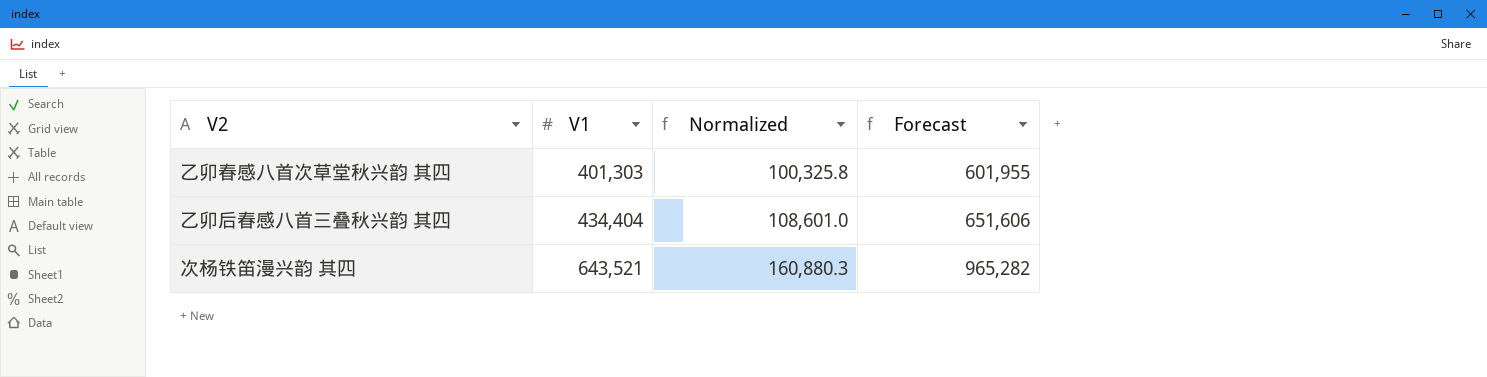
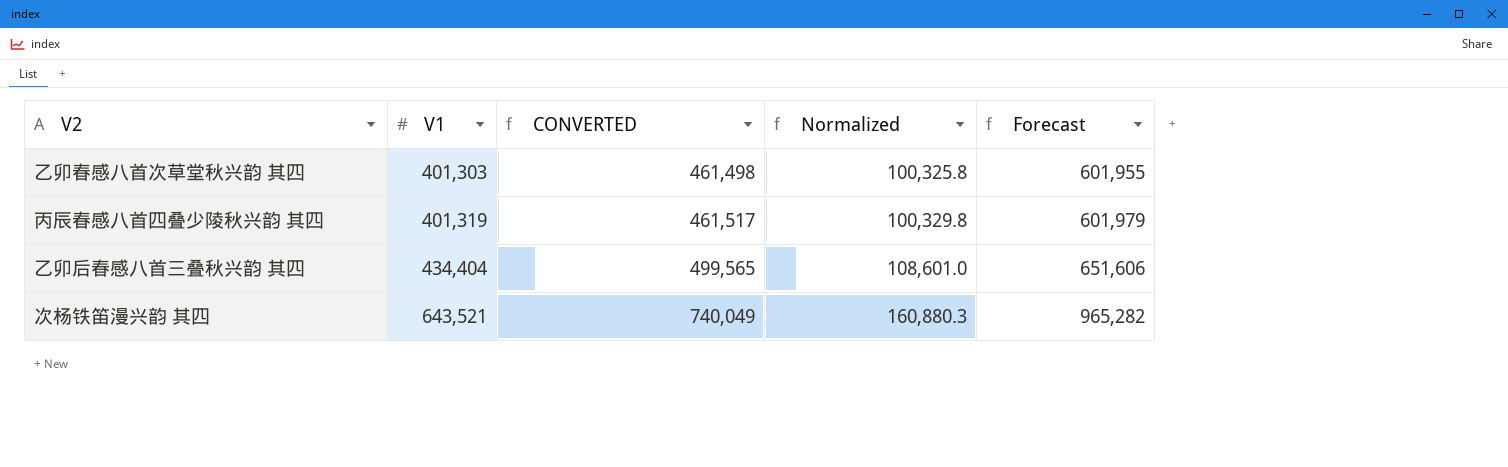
column CONVERTED | formula: none -> [V1] * 1.15
row 丙辰春感八首四叠少陵秋兴韵 其四: none -> 401,319 | 461,517 | 100,329.8 | 601,979

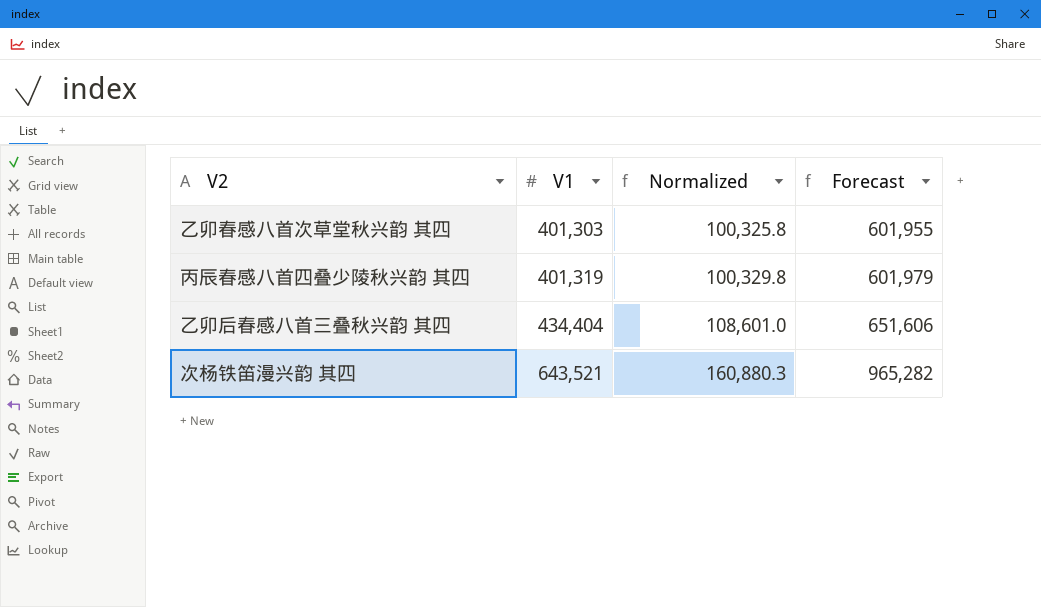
column CONVERTED | formula: [V1] * 1.15 -> none

